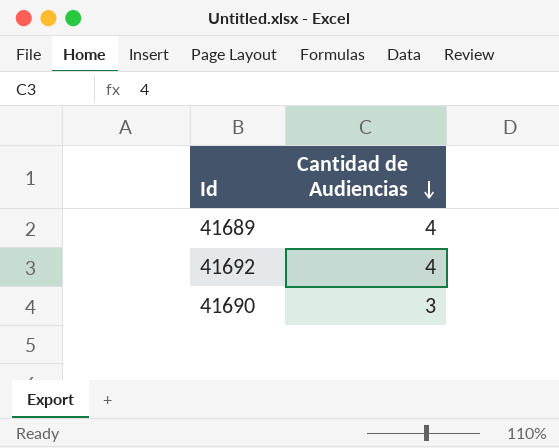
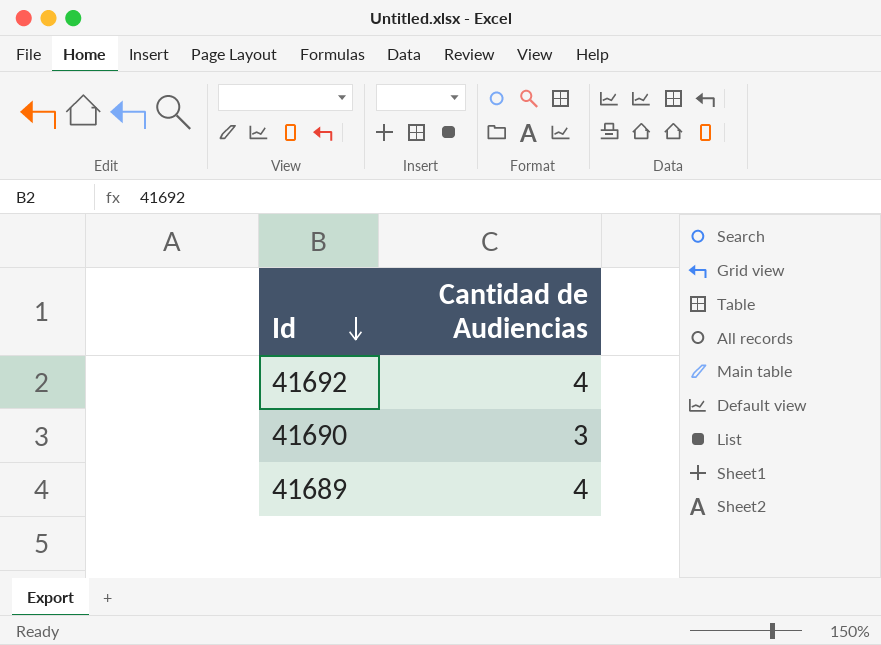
row order: Cantidad de Audiencias descending -> Id descending

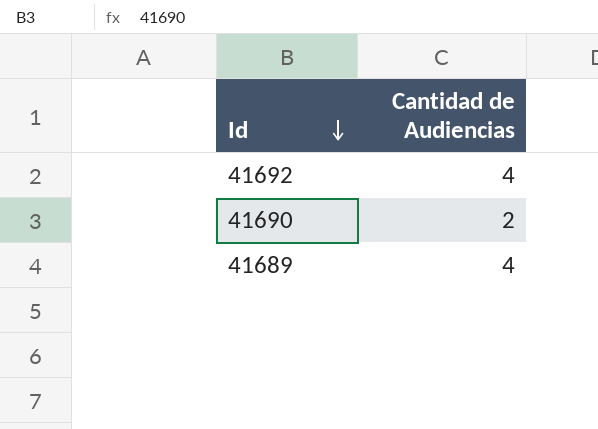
41690 | Cantidad de Audiencias: 3 -> 2

